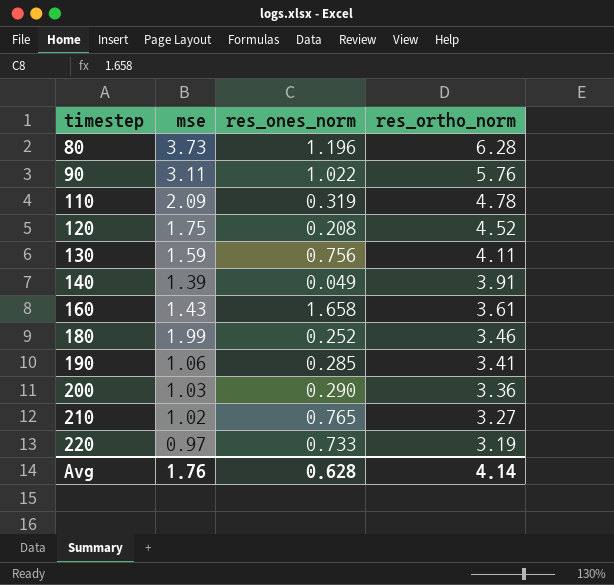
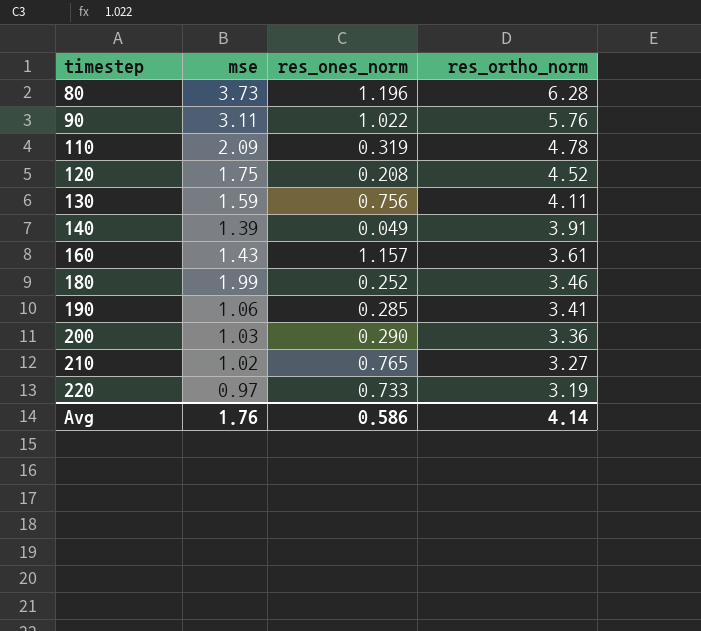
160 | res_ones_norm: 1.658 -> 1.157
Avg | res_ones_norm: 0.628 -> 0.586

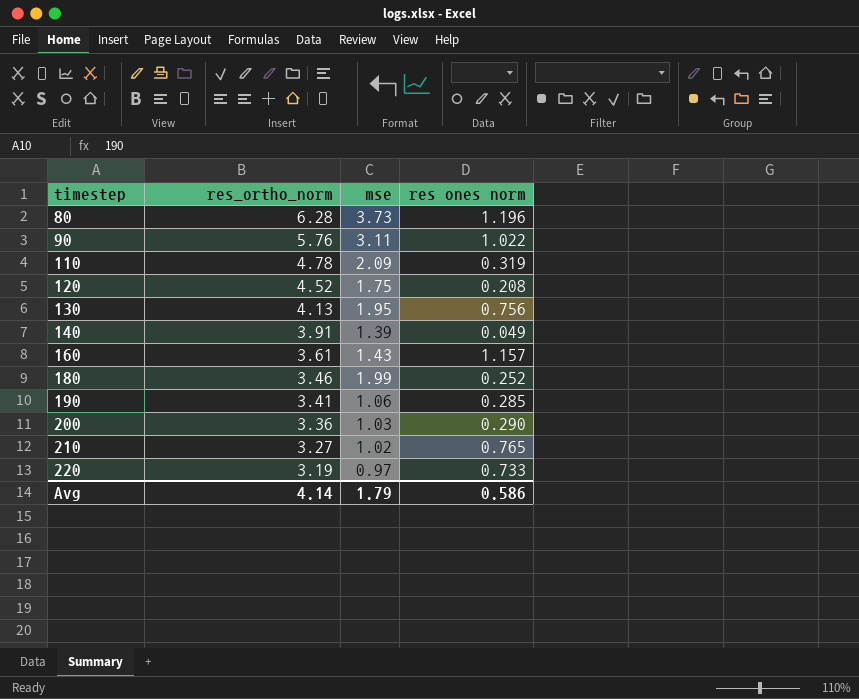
column res_ortho_norm | position: 4 -> 2
column name: res_ones_norm -> res ones norm
130 | res_ortho_norm: 4.11 -> 4.13
130 | mse: 1.59 -> 1.95
Avg | mse: 1.76 -> 1.79

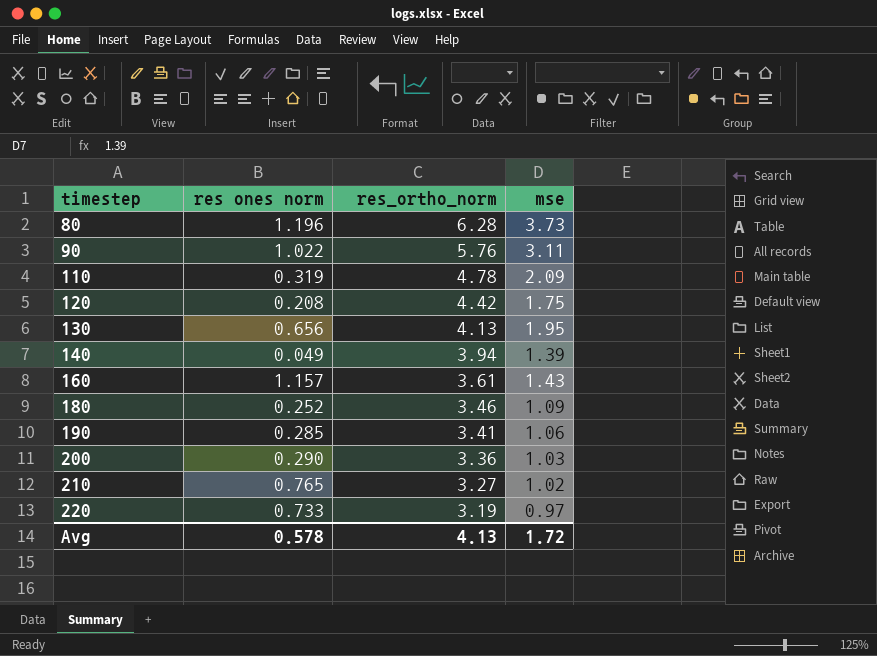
column res ones norm | position: 4 -> 2
120 | res_ortho_norm: 4.52 -> 4.42
130 | res ones norm: 0.756 -> 0.656
140 | res_ortho_norm: 3.91 -> 3.94
180 | mse: 1.99 -> 1.09
Avg | res ones norm: 0.586 -> 0.578
Avg | res_ortho_norm: 4.14 -> 4.13
Avg | mse: 1.79 -> 1.72

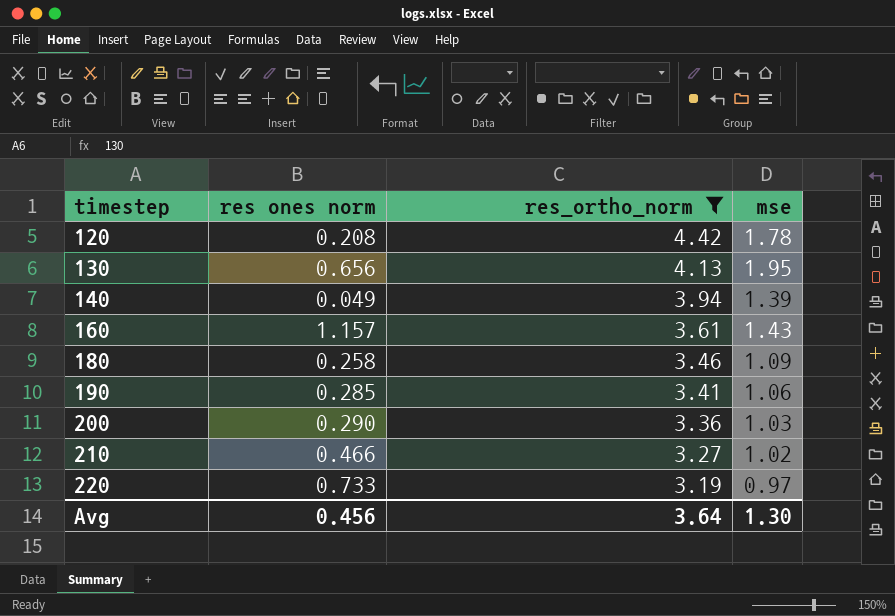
filter: none -> res_ortho_norm <= 4.42
120 | mse: 1.75 -> 1.78
180 | res ones norm: 0.252 -> 0.258
210 | res ones norm: 0.765 -> 0.466
Avg | res ones norm: 0.578 -> 0.456
Avg | res_ortho_norm: 4.13 -> 3.64
Avg | mse: 1.72 -> 1.30

